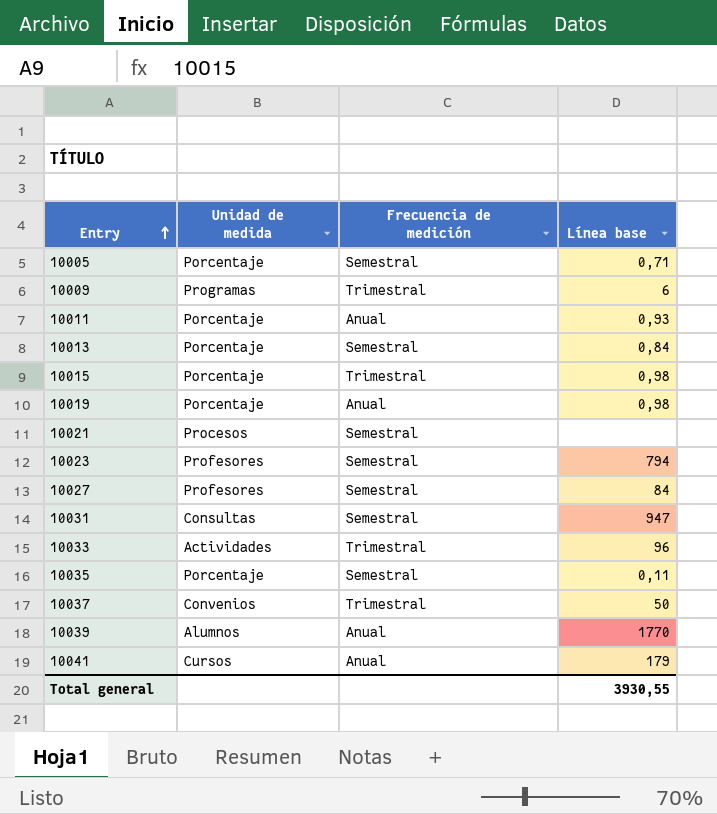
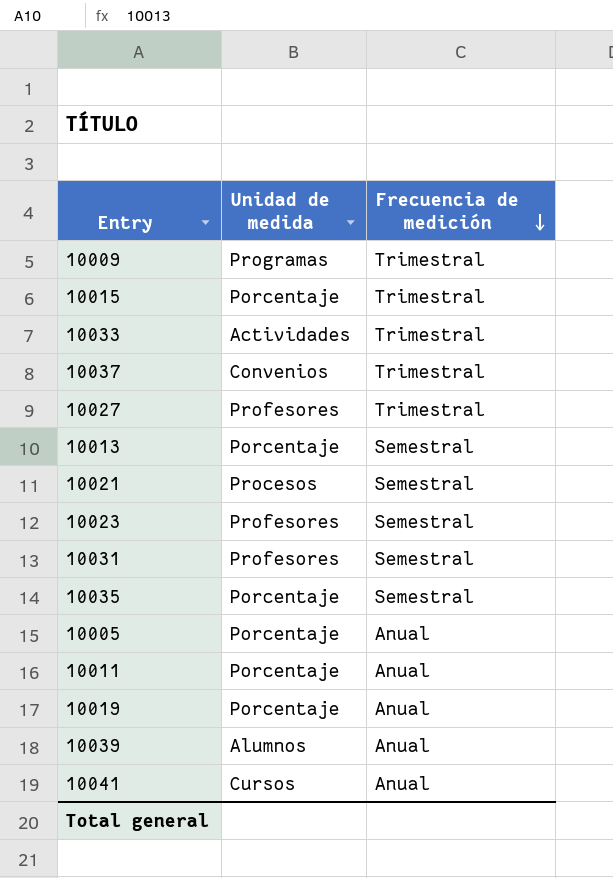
row order: Entry ascending -> Frecuencia de medición descending
column Línea base | position: 4 -> none
10027 | Frecuencia de medición: Semestral -> Trimestral
10031 | Unidad de medida: Consultas -> Profesores
10005 | Frecuencia de medición: Semestral -> Anual

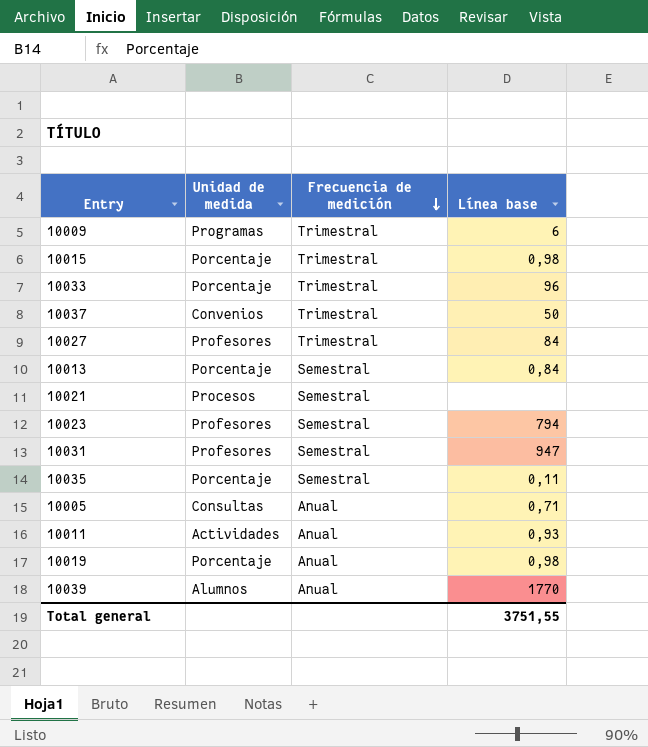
column Línea base | position: none -> 4
row 10041: Cursos | Anual -> none
10033 | Unidad de medida: Actividades -> Porcentaje
10005 | Unidad de medida: Porcentaje -> Consultas
10011 | Unidad de medida: Porcentaje -> Actividades

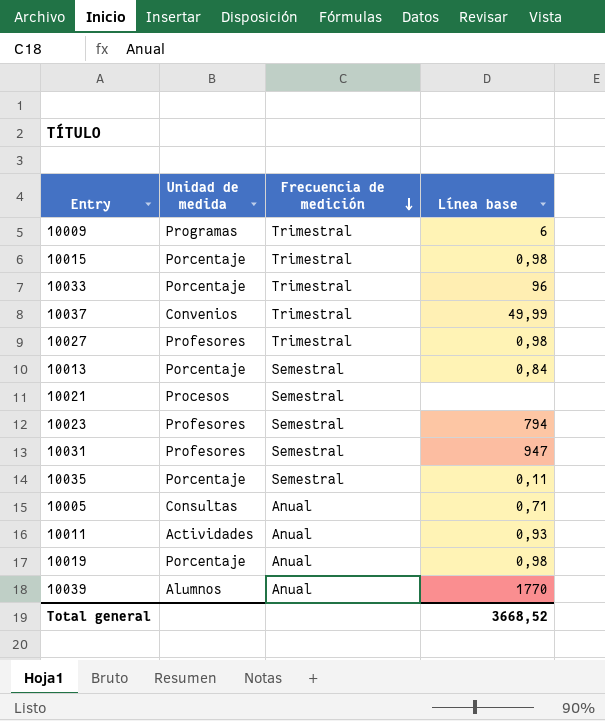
10037 | Línea base: 50 -> 49,99
10027 | Línea base: 84 -> 0,98
Total general | Línea base: 3751,55 -> 3668,52

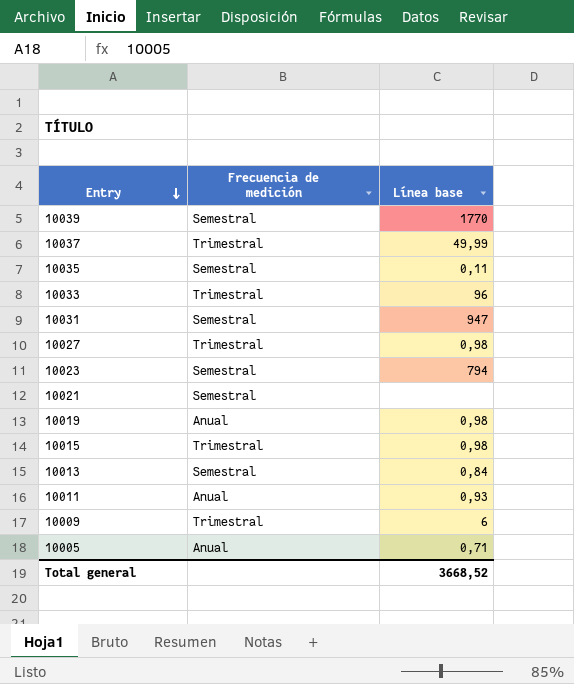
row order: Frecuencia de medición descending -> Entry descending
column Unidad de medida | position: 2 -> none
10039 | Frecuencia de medición: Anual -> Semestral

